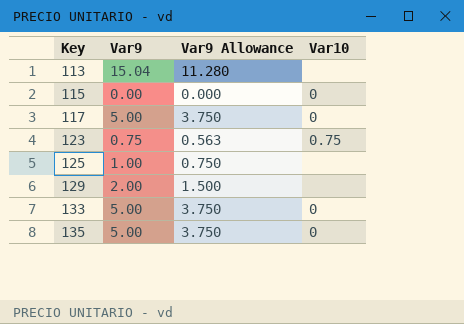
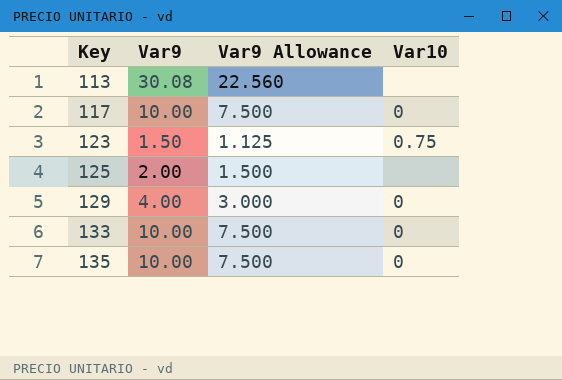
row 115: 0.00 | 0.000 | 0 -> none
113 | Var9: 15.04 -> 30.08
113 | Var9 Allowance: 11.280 -> 22.560
117 | Var9: 5.00 -> 10.00
117 | Var9 Allowance: 3.750 -> 7.500
123 | Var9: 0.75 -> 1.50
123 | Var9 Allowance: 0.563 -> 1.125
125 | Var9: 1.00 -> 2.00
125 | Var9 Allowance: 0.750 -> 1.500
129 | Var9: 2.00 -> 4.00
129 | Var9 Allowance: 1.500 -> 3.000
129 | Var10: none -> 0
133 | Var9: 5.00 -> 10.00
133 | Var9 Allowance: 3.750 -> 7.500
135 | Var9: 5.00 -> 10.00
135 | Var9 Allowance: 3.750 -> 7.500

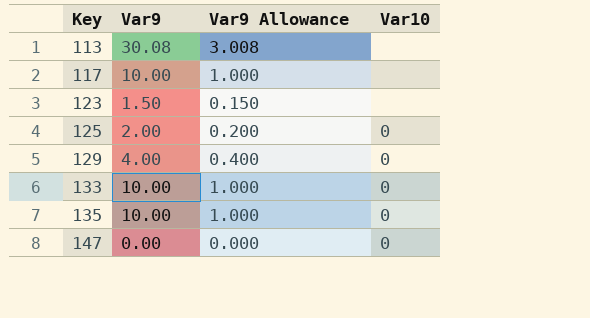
column Var9 Allowance | formula: [Var9] * 0.75 -> [Var9] * 0.1
117 | Var10: 0 -> none
123 | Var10: 0.75 -> none
125 | Var10: none -> 0
row 147: none -> 0.00 | 0.000 | 0

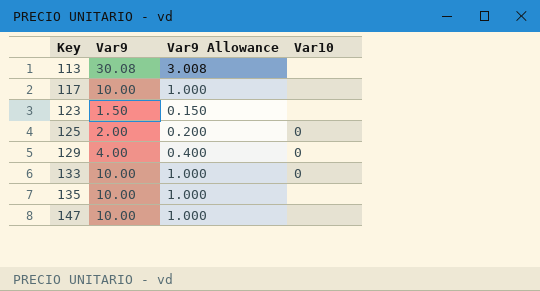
135 | Var10: 0 -> none
147 | Var9: 0.00 -> 10.00
147 | Var9 Allowance: 0.000 -> 1.000
147 | Var10: 0 -> none

